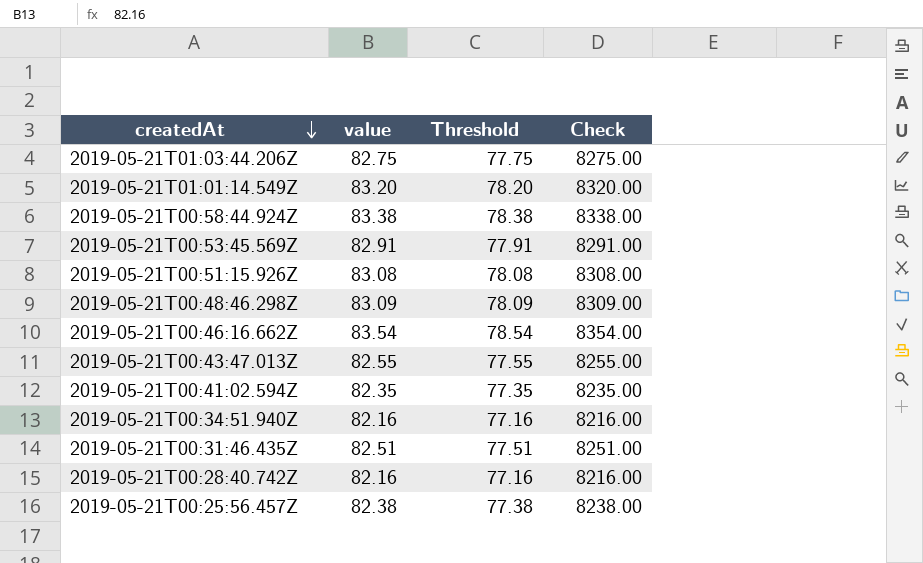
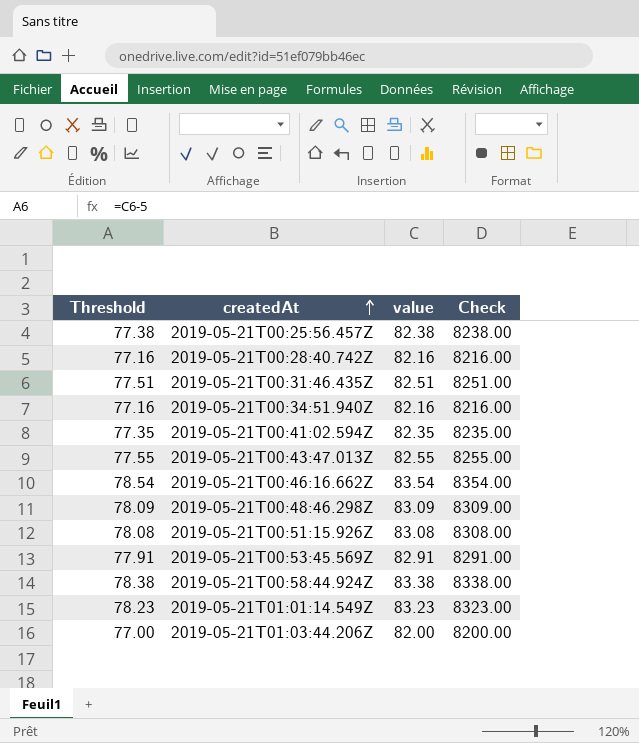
row order: createdAt descending -> createdAt ascending
column Threshold | position: 3 -> 1
2019-05-21T01:01:14.549Z | Threshold: 78.20 -> 78.23
2019-05-21T01:01:14.549Z | value: 83.20 -> 83.23
2019-05-21T01:01:14.549Z | Check: 8320.00 -> 8323.00
2019-05-21T01:03:44.206Z | Threshold: 77.75 -> 77.00
2019-05-21T01:03:44.206Z | value: 82.75 -> 82.00
2019-05-21T01:03:44.206Z | Check: 8275.00 -> 8200.00

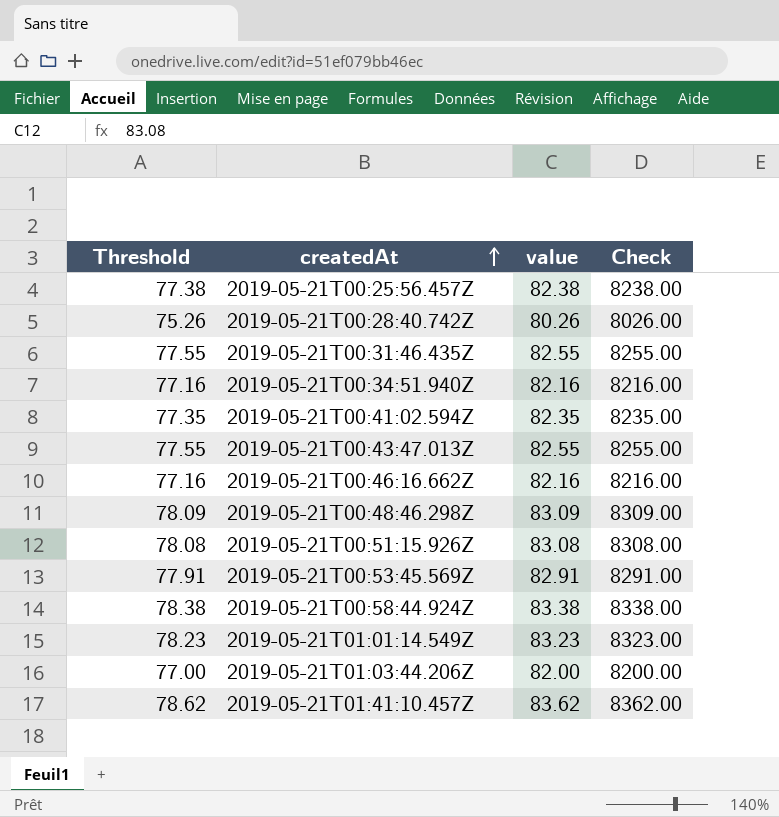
2019-05-21T00:28:40.742Z | Threshold: 77.16 -> 75.26
2019-05-21T00:28:40.742Z | value: 82.16 -> 80.26
2019-05-21T00:28:40.742Z | Check: 8216.00 -> 8026.00
2019-05-21T00:31:46.435Z | Threshold: 77.51 -> 77.55
2019-05-21T00:31:46.435Z | value: 82.51 -> 82.55
2019-05-21T00:31:46.435Z | Check: 8251.00 -> 8255.00
2019-05-21T00:46:16.662Z | Threshold: 78.54 -> 77.16
2019-05-21T00:46:16.662Z | value: 83.54 -> 82.16
2019-05-21T00:46:16.662Z | Check: 8354.00 -> 8216.00
row 2019-05-21T01:41:10.457Z: none -> 78.62 | 83.62 | 8362.00

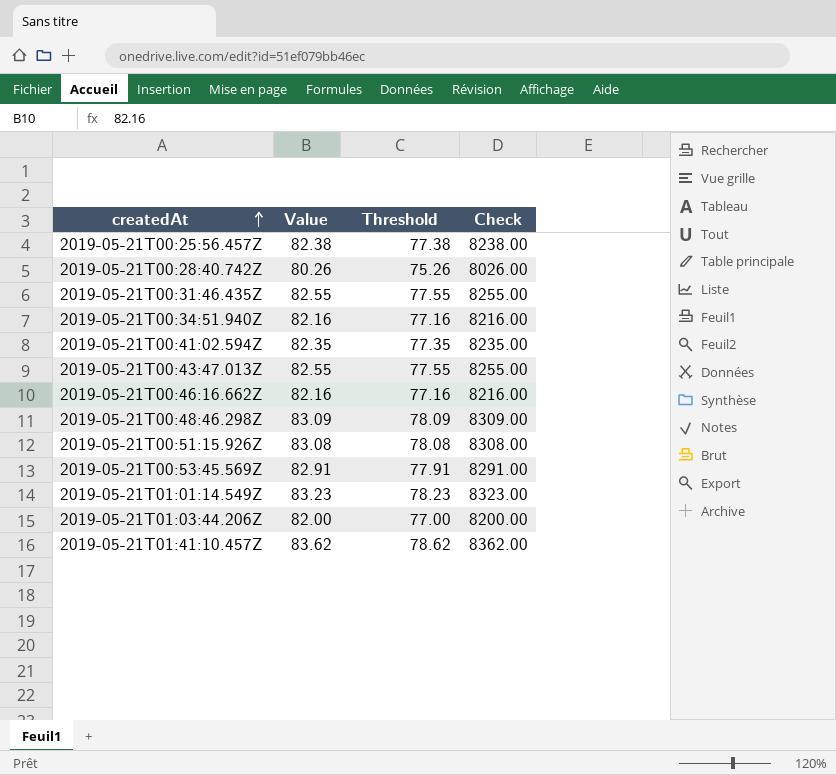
column name: value -> Value
column Threshold | position: 1 -> 3
row 2019-05-21T00:58:44.924Z: 78.38 | 83.38 | 8338.00 -> none

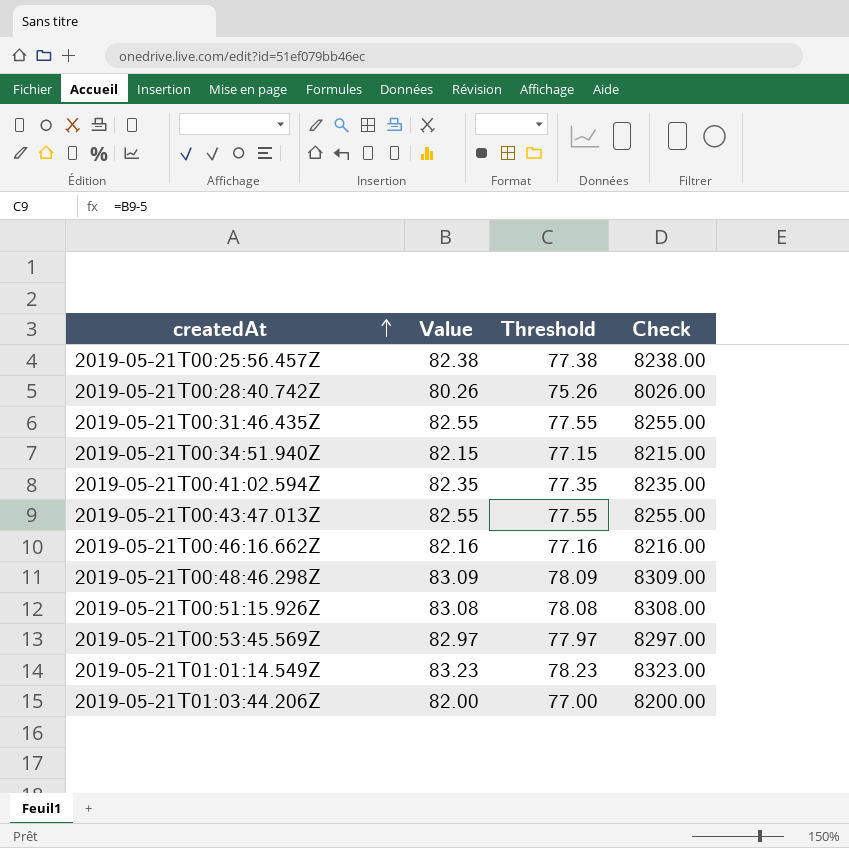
row 2019-05-21T01:41:10.457Z: 83.62 | 78.62 | 8362.00 -> none
2019-05-21T00:34:51.940Z | Value: 82.16 -> 82.15
2019-05-21T00:34:51.940Z | Threshold: 77.16 -> 77.15
2019-05-21T00:34:51.940Z | Check: 8216.00 -> 8215.00
2019-05-21T00:53:45.569Z | Value: 82.91 -> 82.97
2019-05-21T00:53:45.569Z | Threshold: 77.91 -> 77.97
2019-05-21T00:53:45.569Z | Check: 8291.00 -> 8297.00

